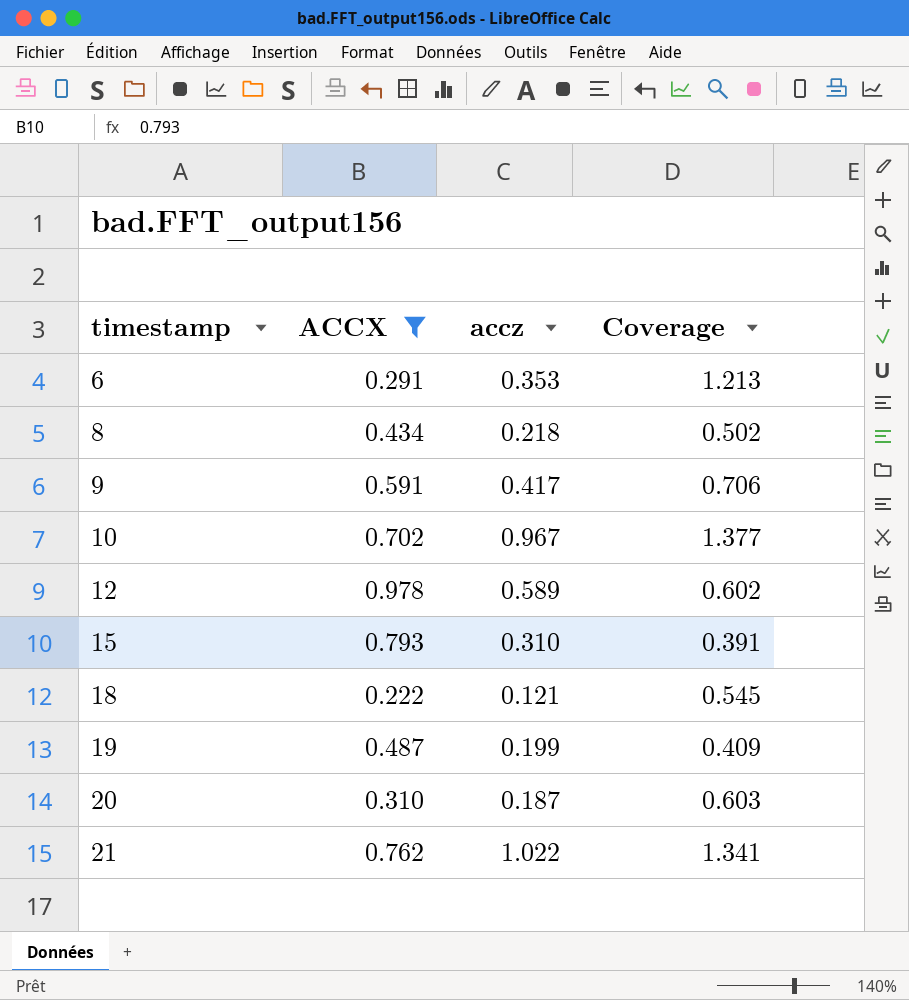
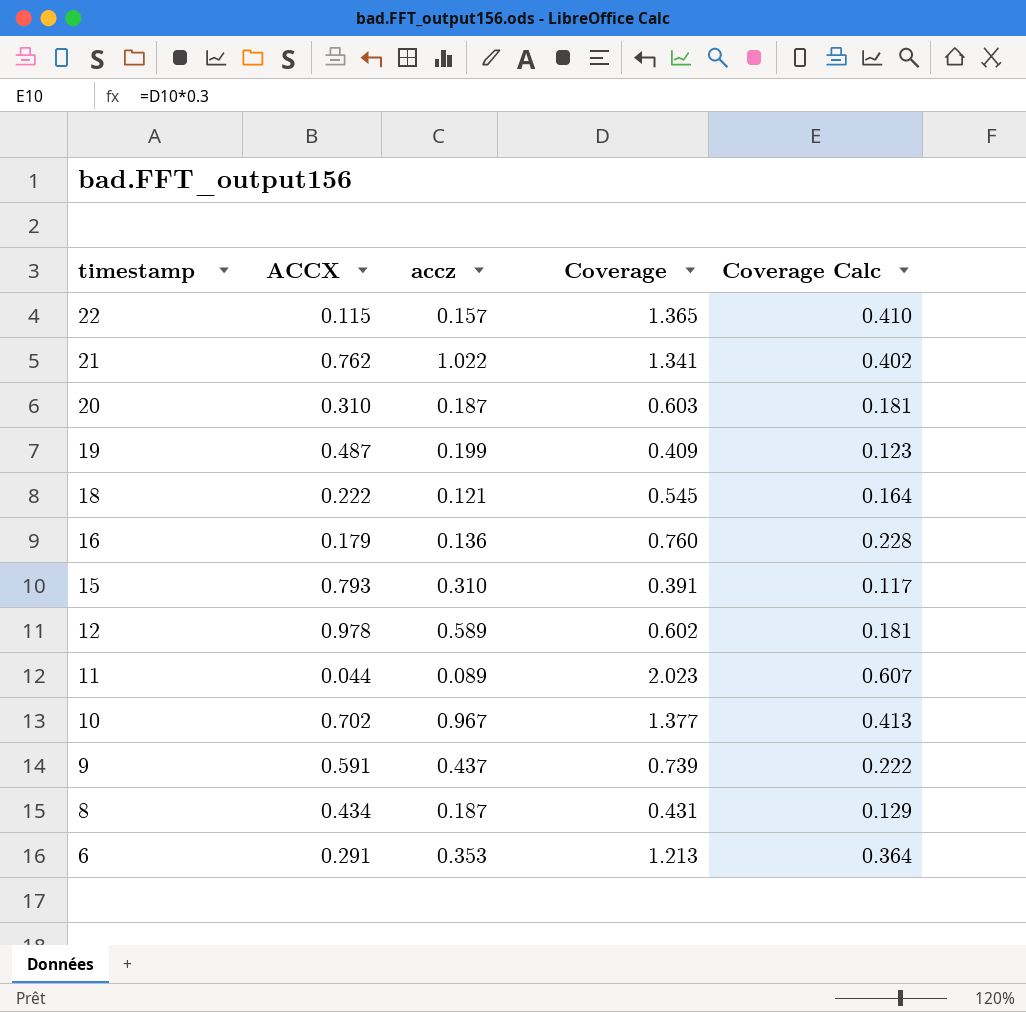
filter: ACCX >= 0.222 -> none
row order: timestamp ascending -> timestamp descending
column Coverage Calc | formula: none -> [Coverage] * 0.3
9 | accz: 0.417 -> 0.437
9 | Coverage: 0.706 -> 0.739
8 | accz: 0.218 -> 0.187
8 | Coverage: 0.502 -> 0.431

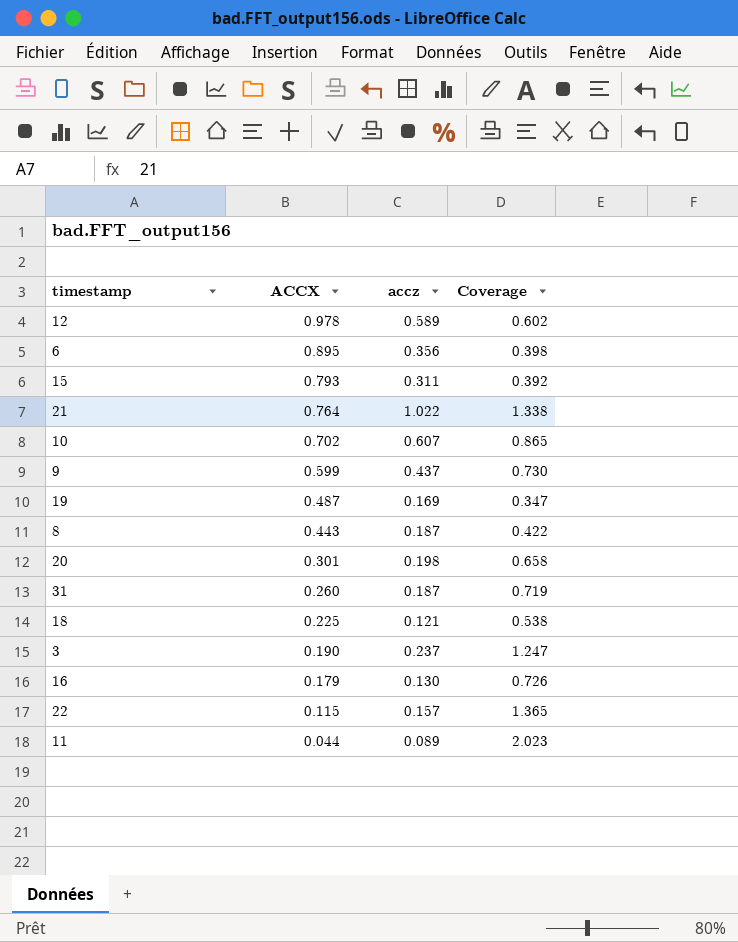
row order: timestamp descending -> ACCX descending
column Coverage Calc | formula: [Coverage] * 0.3 -> none
6 | ACCX: 0.291 -> 0.895
6 | accz: 0.353 -> 0.356
6 | Coverage: 1.213 -> 0.398
15 | accz: 0.310 -> 0.311
15 | Coverage: 0.391 -> 0.392
21 | ACCX: 0.762 -> 0.764
21 | Coverage: 1.341 -> 1.338
10 | accz: 0.967 -> 0.607
10 | Coverage: 1.377 -> 0.865
9 | ACCX: 0.591 -> 0.599
9 | Coverage: 0.739 -> 0.730
19 | accz: 0.199 -> 0.169
19 | Coverage: 0.409 -> 0.347
8 | ACCX: 0.434 -> 0.443
8 | Coverage: 0.431 -> 0.422
20 | ACCX: 0.310 -> 0.301
20 | accz: 0.187 -> 0.198
20 | Coverage: 0.603 -> 0.658
row 31: none -> 0.260 | 0.187 | 0.719
18 | ACCX: 0.222 -> 0.225
18 | Coverage: 0.545 -> 0.538
row 3: none -> 0.190 | 0.237 | 1.247
16 | accz: 0.136 -> 0.130
16 | Coverage: 0.760 -> 0.726

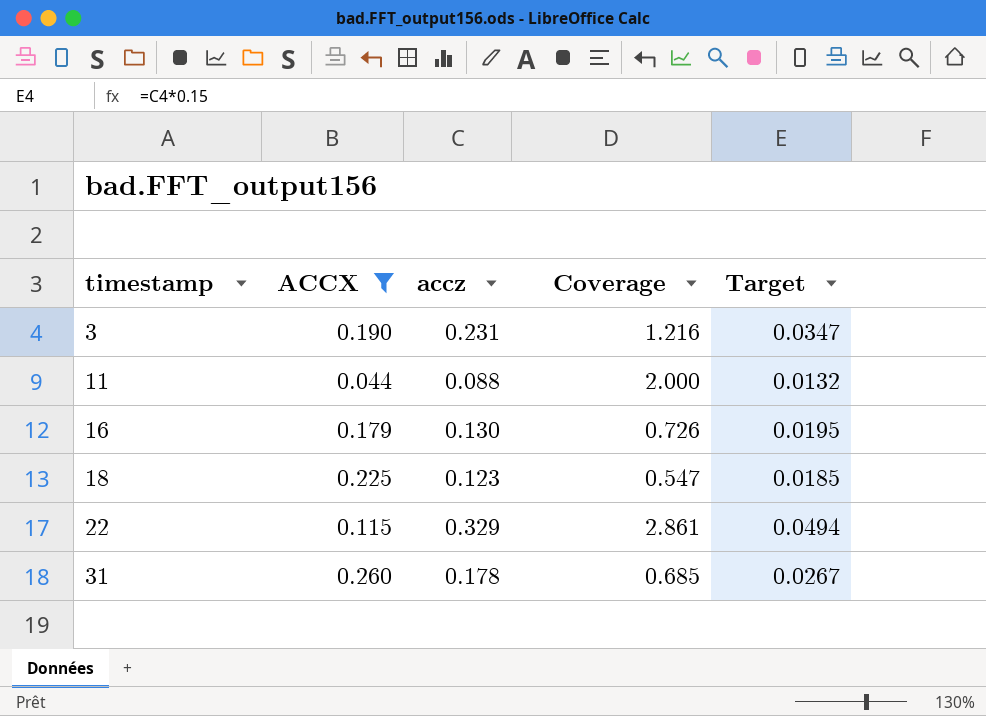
filter: none -> ACCX <= 0.260
row order: ACCX descending -> timestamp ascending
column Target | formula: none -> [accz] * 0.15
3 | accz: 0.237 -> 0.231
3 | Coverage: 1.247 -> 1.216
11 | accz: 0.089 -> 0.088
11 | Coverage: 2.023 -> 2.000
18 | accz: 0.121 -> 0.123
18 | Coverage: 0.538 -> 0.547
22 | accz: 0.157 -> 0.329
22 | Coverage: 1.365 -> 2.861
31 | accz: 0.187 -> 0.178
31 | Coverage: 0.719 -> 0.685

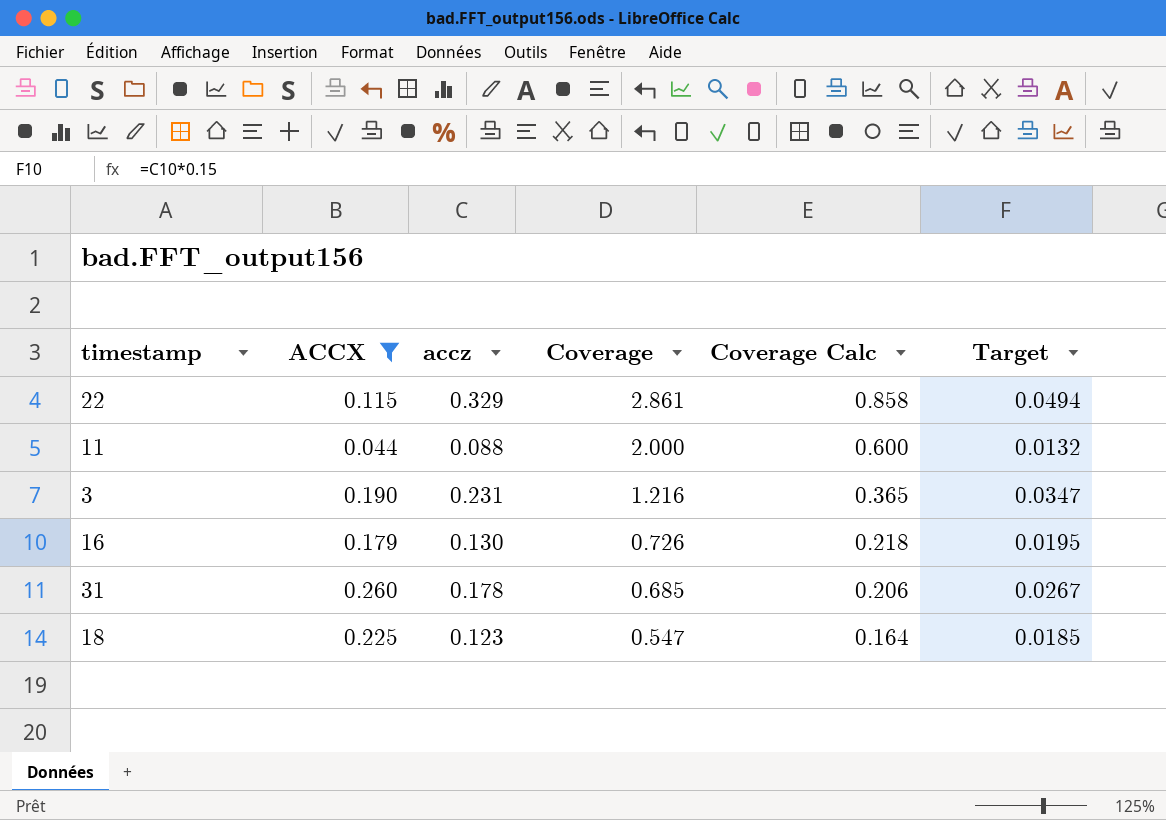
row order: timestamp ascending -> Coverage descending
column Coverage Calc | formula: none -> [Coverage] * 0.3

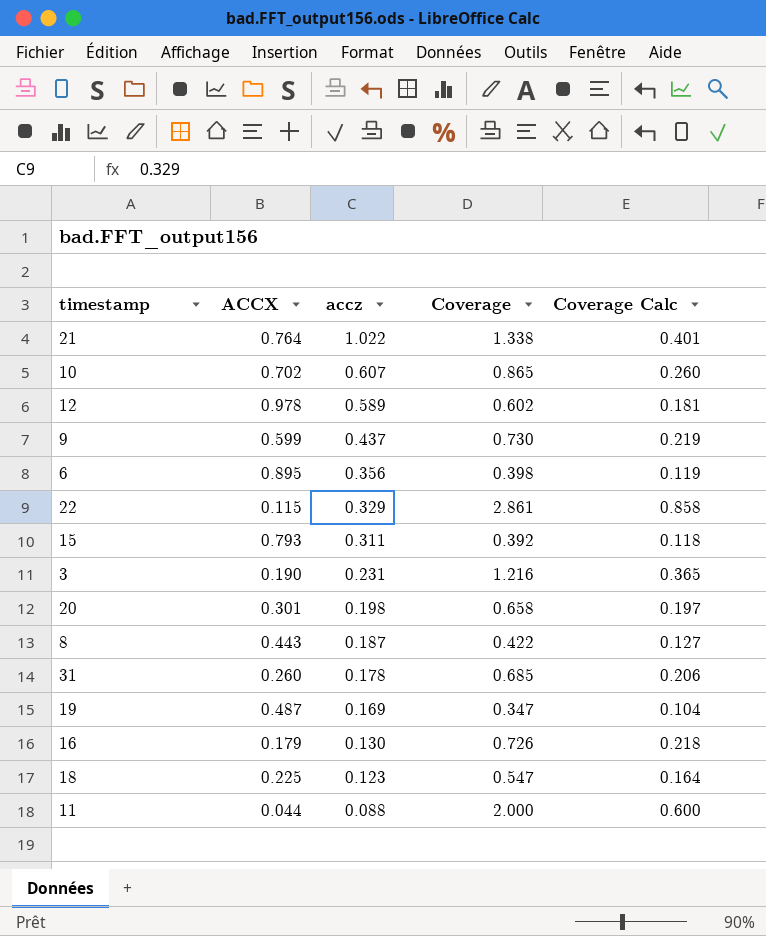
filter: ACCX <= 0.260 -> none
row order: Coverage descending -> accz descending
column Target | formula: [accz] * 0.15 -> none

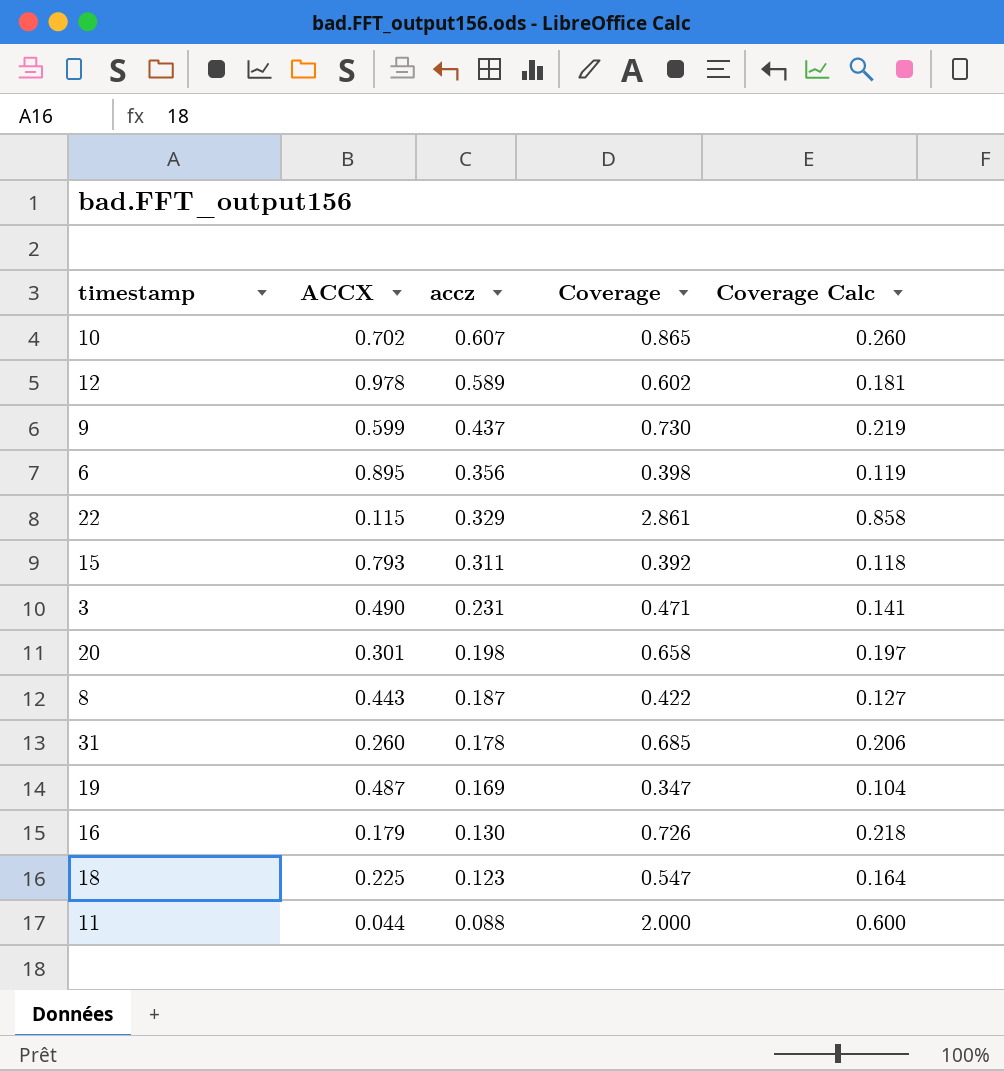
row 21: 0.764 | 1.022 | 1.338 | 0.401 -> none
3 | ACCX: 0.190 -> 0.490
3 | Coverage: 1.216 -> 0.471
3 | Coverage Calc: 0.365 -> 0.141

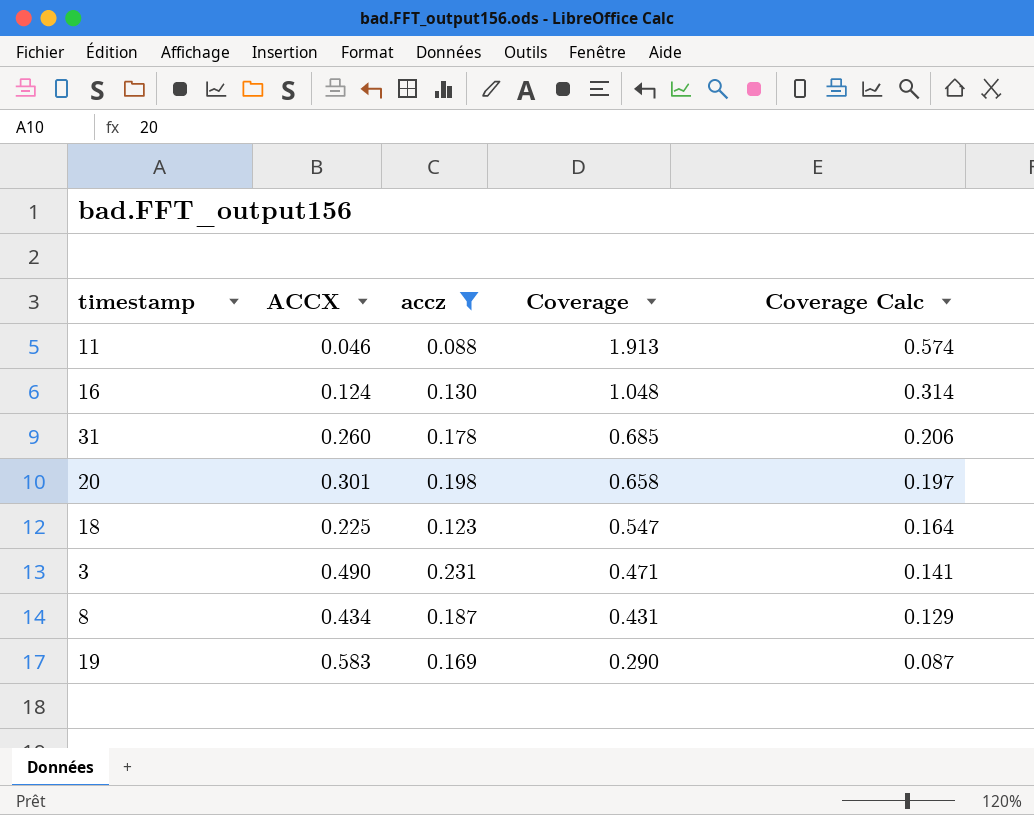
filter: none -> accz <= 0.231
row order: accz descending -> Coverage descending
11 | ACCX: 0.044 -> 0.046
11 | Coverage: 2.000 -> 1.913
11 | Coverage Calc: 0.600 -> 0.574
16 | ACCX: 0.179 -> 0.124
16 | Coverage: 0.726 -> 1.048
16 | Coverage Calc: 0.218 -> 0.314
8 | ACCX: 0.443 -> 0.434
8 | Coverage: 0.422 -> 0.431
8 | Coverage Calc: 0.127 -> 0.129
19 | ACCX: 0.487 -> 0.583
19 | Coverage: 0.347 -> 0.290
19 | Coverage Calc: 0.104 -> 0.087

